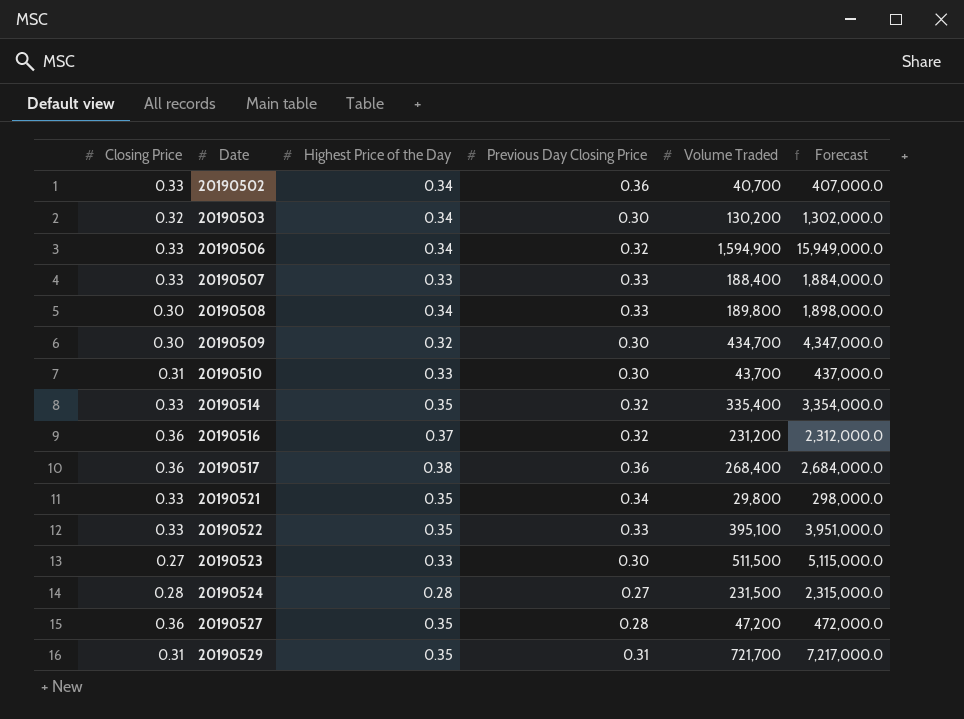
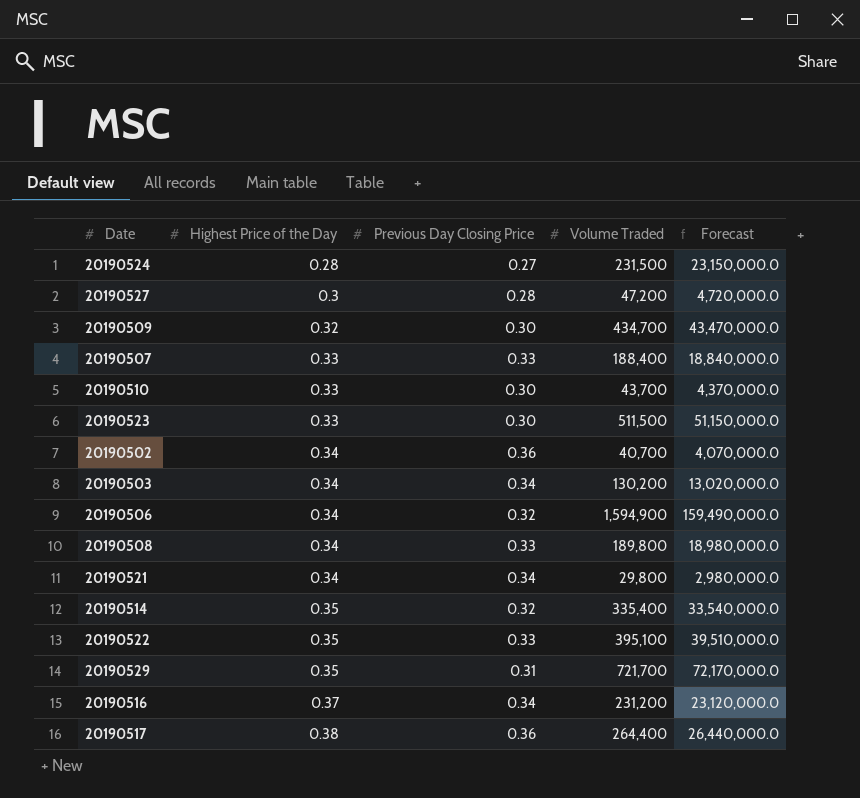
row order: Date ascending -> Highest Price of the Day ascending
column Closing Price | position: 1 -> none
column Forecast | formula: [Volume Traded] * 10 -> [Volume Traded] * 100
20190527 | Highest Price of the Day: 0.35 -> 0.3
20190503 | Previous Day Closing Price: 0.30 -> 0.34
20190521 | Highest Price of the Day: 0.35 -> 0.34
20190516 | Previous Day Closing Price: 0.32 -> 0.34
20190517 | Volume Traded: 268,400 -> 264,400

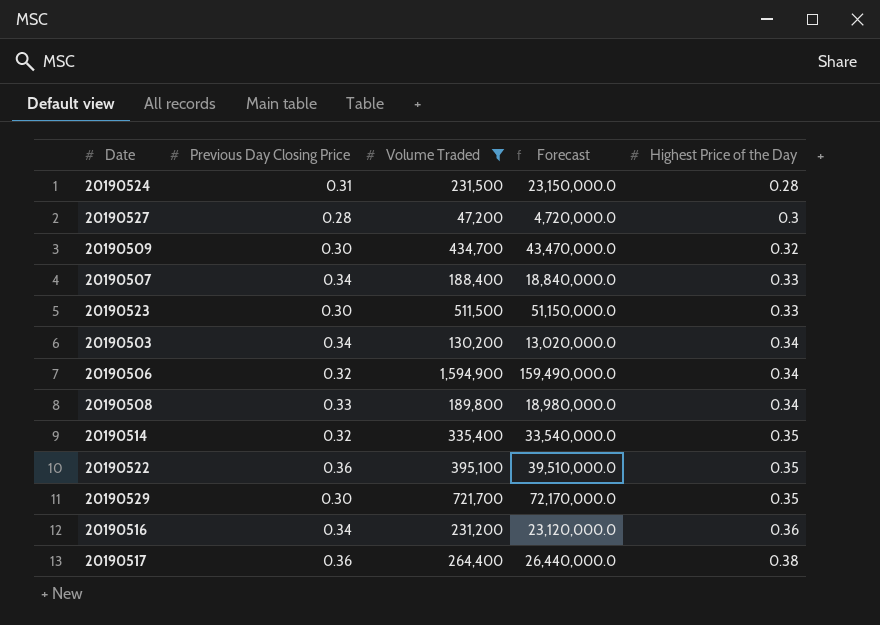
filter: none -> Volume Traded >= 47,200
column Highest Price of the Day | position: 2 -> 5
20190524 | Previous Day Closing Price: 0.27 -> 0.31
20190507 | Previous Day Closing Price: 0.33 -> 0.34
20190522 | Previous Day Closing Price: 0.33 -> 0.36
20190529 | Previous Day Closing Price: 0.31 -> 0.30
20190516 | Highest Price of the Day: 0.37 -> 0.36

